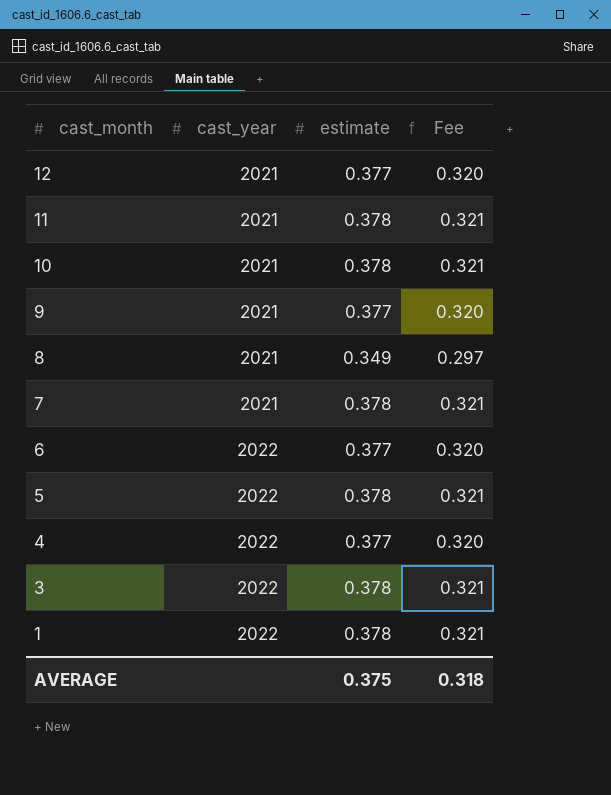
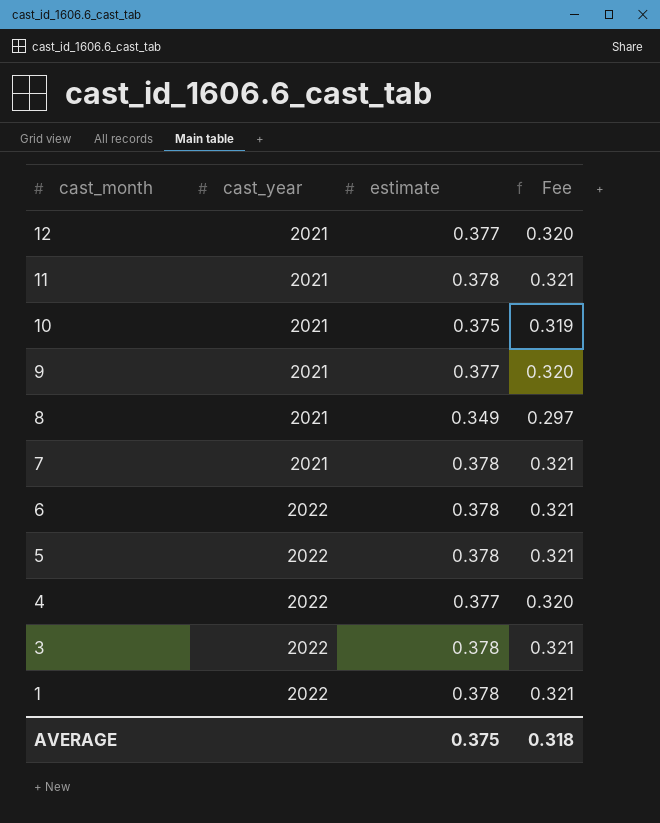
10 | estimate: 0.378 -> 0.375
10 | Fee: 0.321 -> 0.319
6 | estimate: 0.377 -> 0.378
6 | Fee: 0.320 -> 0.321

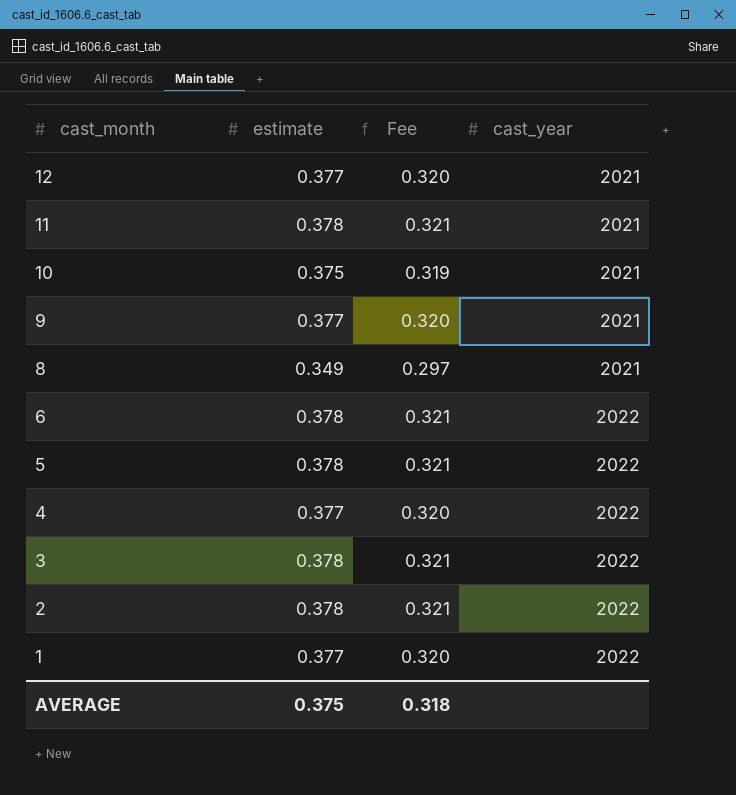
column cast_year | position: 2 -> 4
row 7: 2021 | 0.378 | 0.321 -> none
row 2: none -> 0.378 | 0.321 | 2022
1 | estimate: 0.378 -> 0.377
1 | Fee: 0.321 -> 0.320

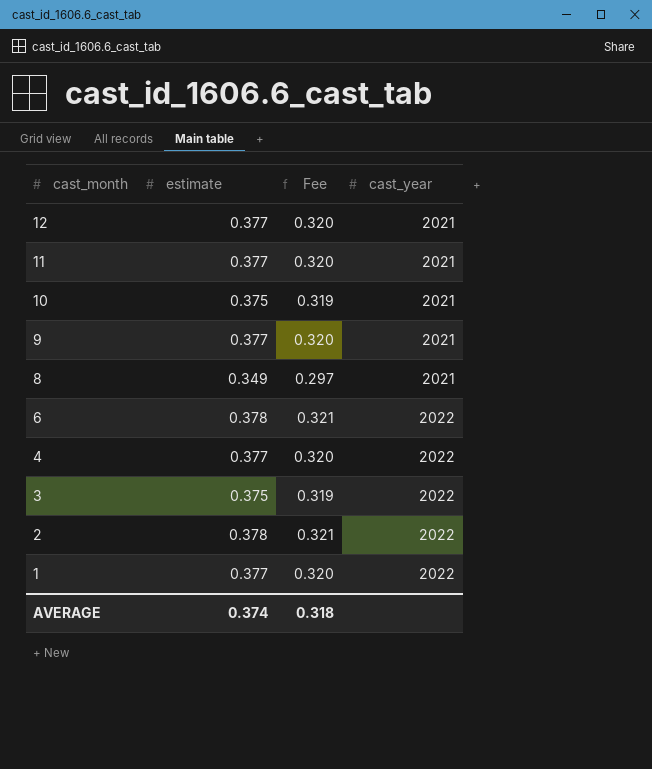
row 5: 0.378 | 0.321 | 2022 -> none
11 | estimate: 0.378 -> 0.377
11 | Fee: 0.321 -> 0.320
3 | estimate: 0.378 -> 0.375
3 | Fee: 0.321 -> 0.319
AVERAGE | estimate: 0.375 -> 0.374

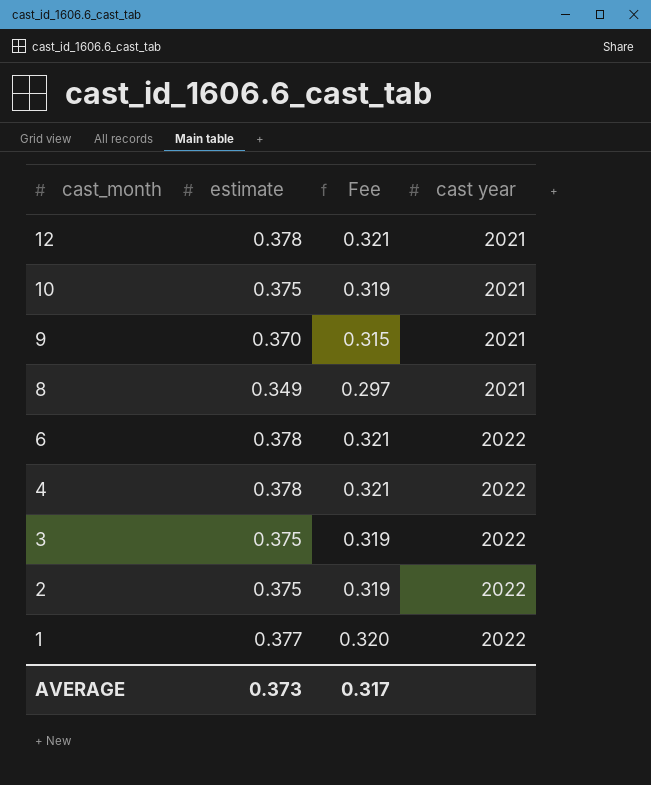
column name: cast_year -> cast year
row 11: 0.377 | 0.320 | 2021 -> none
12 | estimate: 0.377 -> 0.378
12 | Fee: 0.320 -> 0.321
9 | estimate: 0.377 -> 0.370
9 | Fee: 0.320 -> 0.315
4 | estimate: 0.377 -> 0.378
4 | Fee: 0.320 -> 0.321
2 | estimate: 0.378 -> 0.375
2 | Fee: 0.321 -> 0.319
AVERAGE | estimate: 0.374 -> 0.373
AVERAGE | Fee: 0.318 -> 0.317

